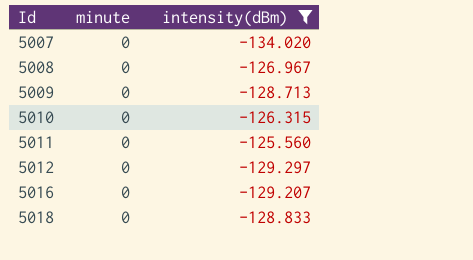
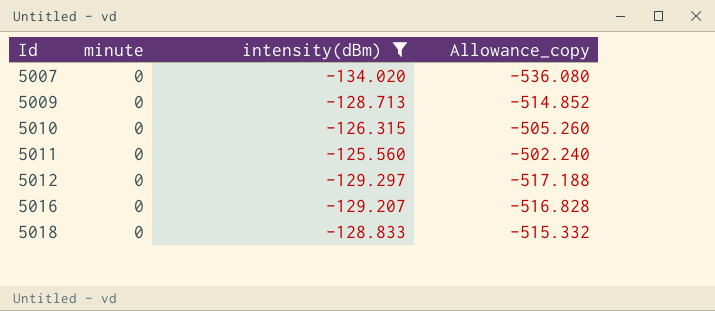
column Allowance_copy | formula: none -> [intensity(dBm)] * 4
row 5008: 0 | -126.967 -> none

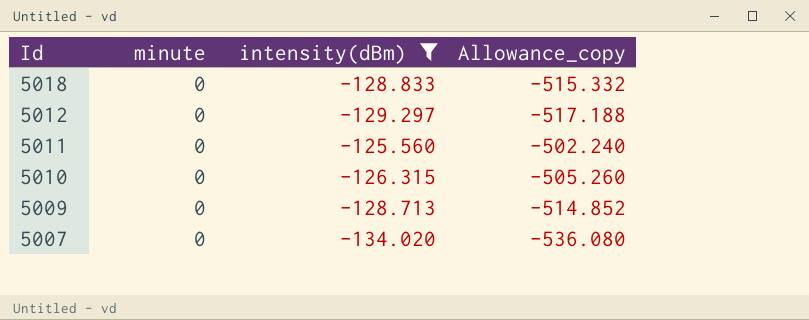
row order: Id ascending -> Id descending
row 5016: 0 | -129.207 | -516.828 -> none

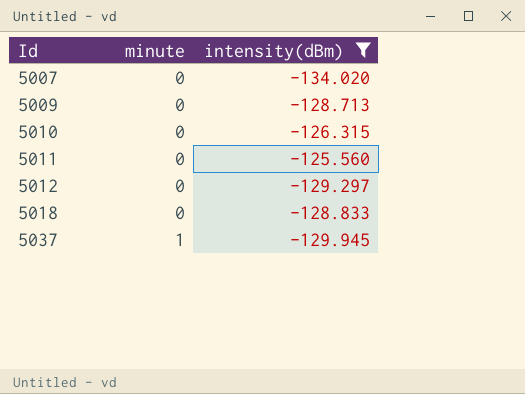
row order: Id descending -> Id ascending
column Allowance_copy | formula: [intensity(dBm)] * 4 -> none
row 5037: none -> 1 | -129.945

